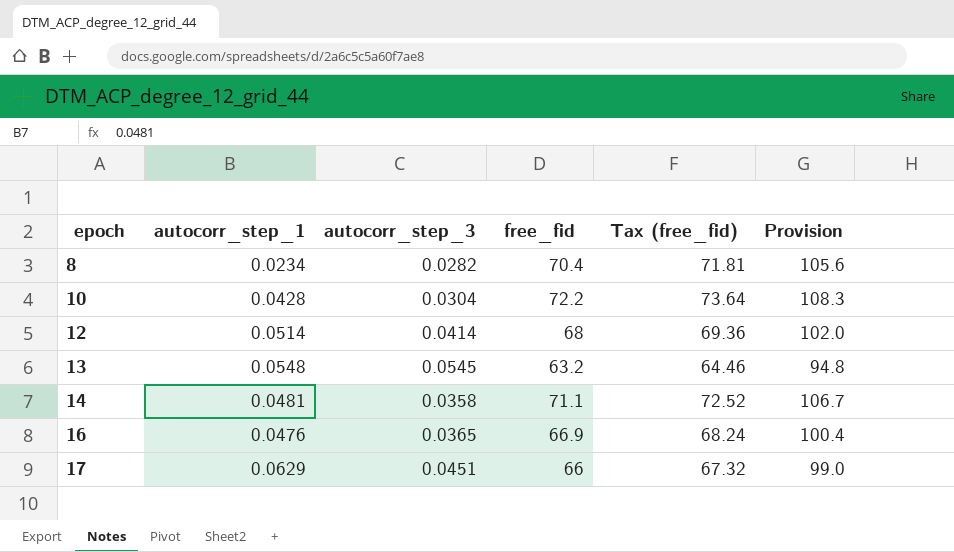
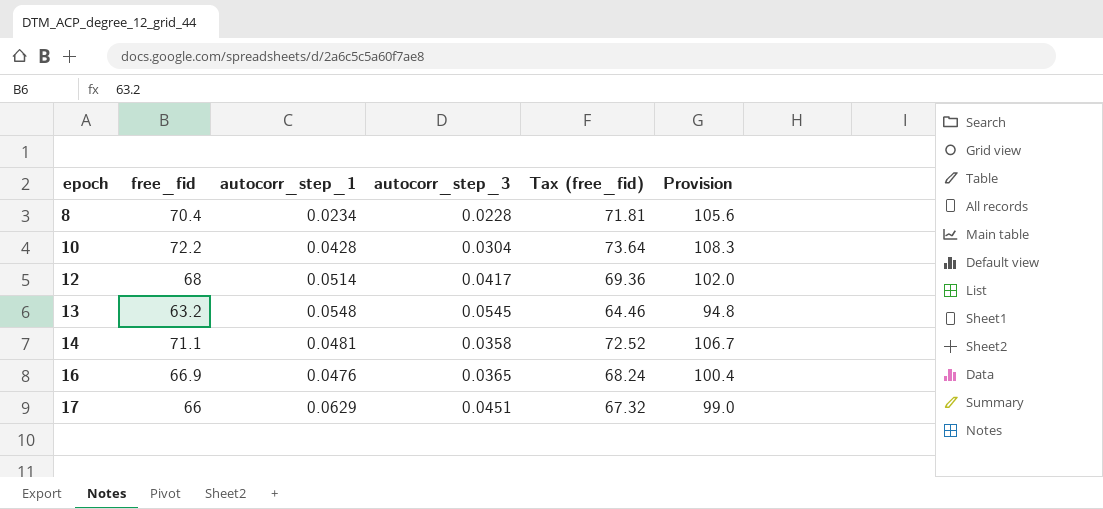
column free_fid | position: 4 -> 2
8 | autocorr_step_3: 0.0282 -> 0.0228
12 | autocorr_step_3: 0.0414 -> 0.0417

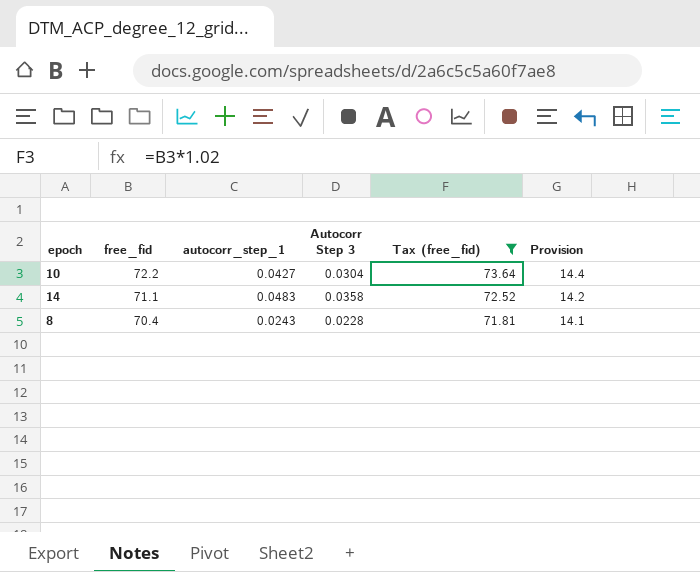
filter: none -> Tax (free_fid) >= 71.81
row order: epoch ascending -> free_fid descending
column name: autocorr_step_3 -> Autocorr Step 3
column Provision | formula: [free_fid] * 1.5 -> [free_fid] * 0.2
10 | autocorr_step_1: 0.0428 -> 0.0427
14 | autocorr_step_1: 0.0481 -> 0.0483
8 | autocorr_step_1: 0.0234 -> 0.0243

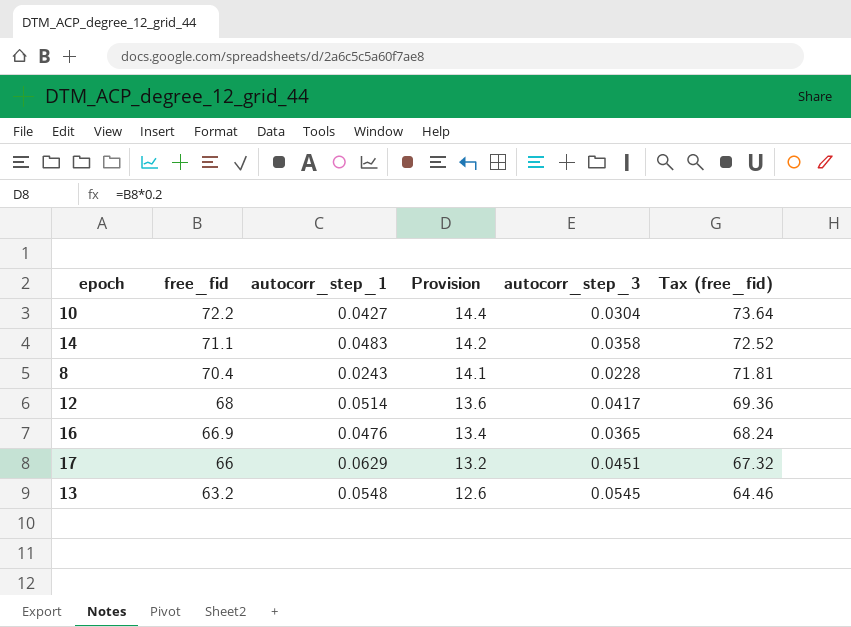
filter: Tax (free_fid) >= 71.81 -> none
column Provision | position: 6 -> 4
column name: Autocorr Step 3 -> autocorr_step_3

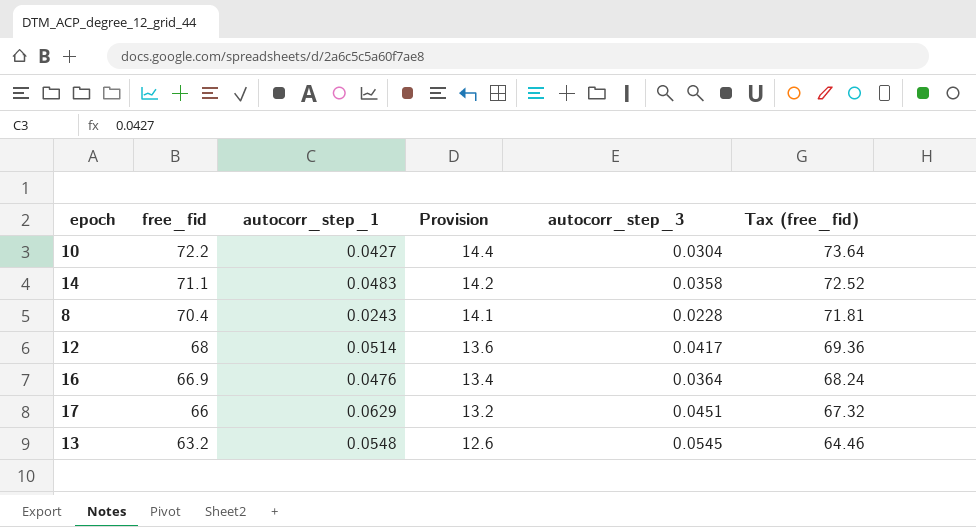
16 | autocorr_step_3: 0.0365 -> 0.0364

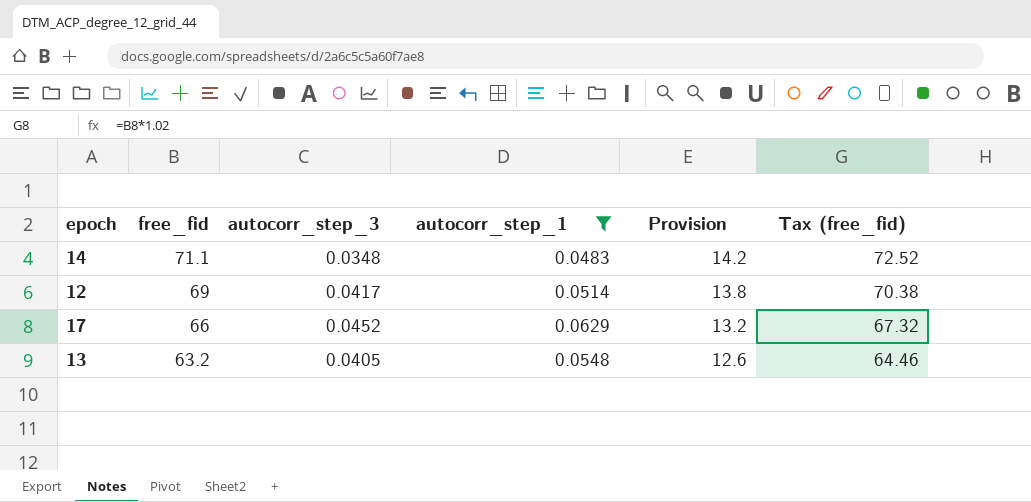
filter: none -> autocorr_step_1 >= 0.0483
column autocorr_step_3 | position: 5 -> 3
14 | autocorr_step_3: 0.0358 -> 0.0348
12 | free_fid: 68 -> 69
12 | Provision: 13.6 -> 13.8
12 | Tax (free_fid): 69.36 -> 70.38
17 | autocorr_step_3: 0.0451 -> 0.0452
13 | autocorr_step_3: 0.0545 -> 0.0405

